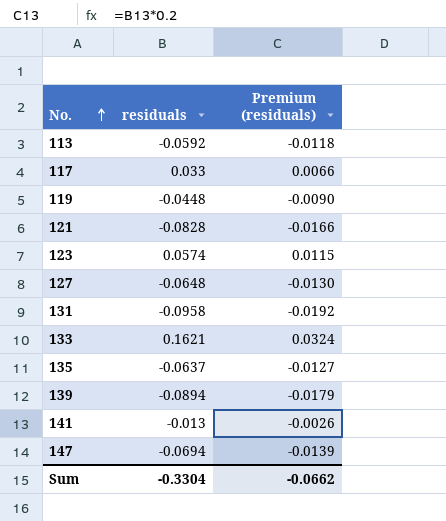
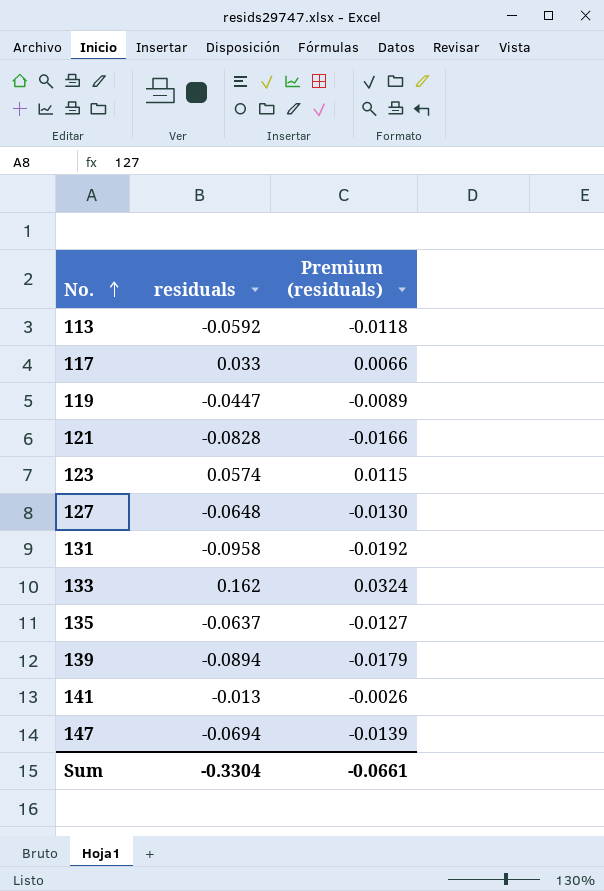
119 | residuals: -0.0448 -> -0.0447
119 | Premium (residuals): -0.0090 -> -0.0089
133 | residuals: 0.1621 -> 0.162
Sum | Premium (residuals): -0.0662 -> -0.0661

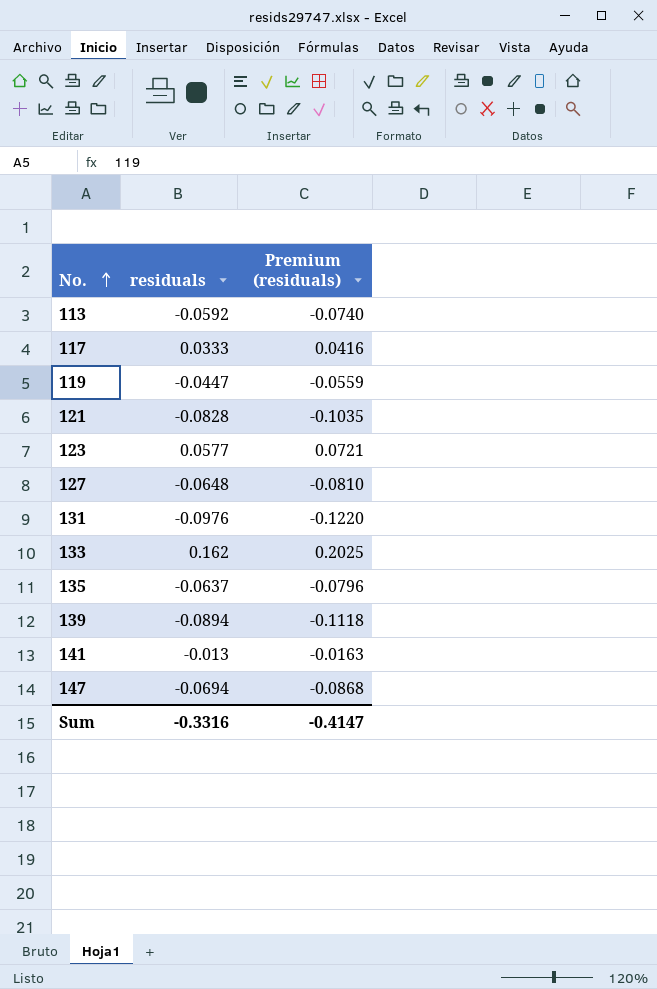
column Premium (residuals) | formula: [residuals] * 0.2 -> [residuals] * 1.25
117 | residuals: 0.033 -> 0.0333
123 | residuals: 0.0574 -> 0.0577
131 | residuals: -0.0958 -> -0.0976
Sum | residuals: -0.3304 -> -0.3316
Sum | Premium (residuals): -0.0661 -> -0.4147

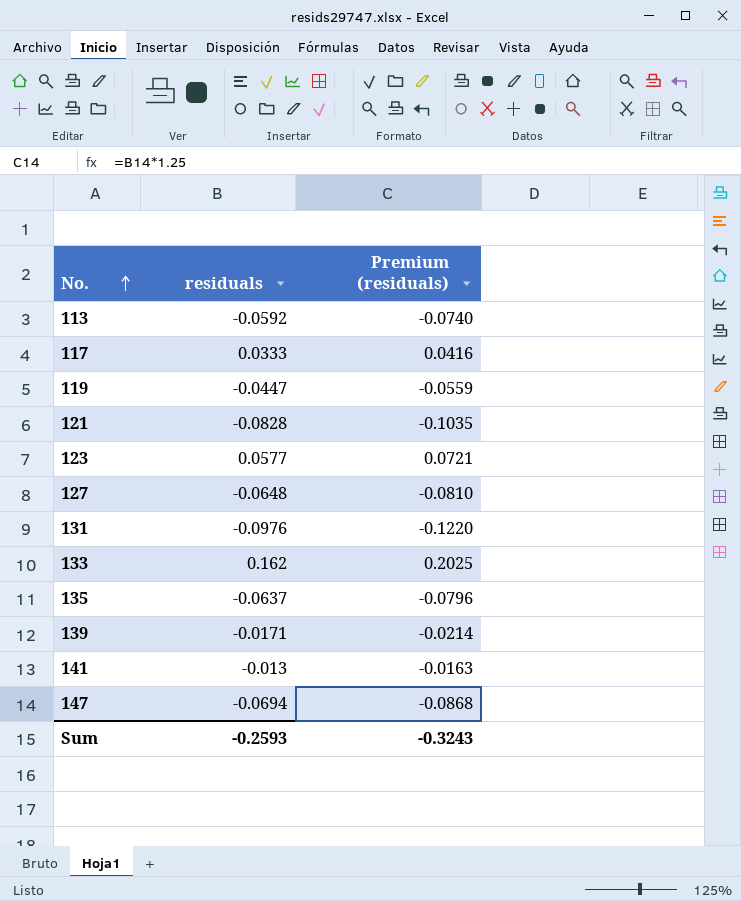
139 | residuals: -0.0894 -> -0.0171
139 | Premium (residuals): -0.1118 -> -0.0214
Sum | residuals: -0.3316 -> -0.2593
Sum | Premium (residuals): -0.4147 -> -0.3243

